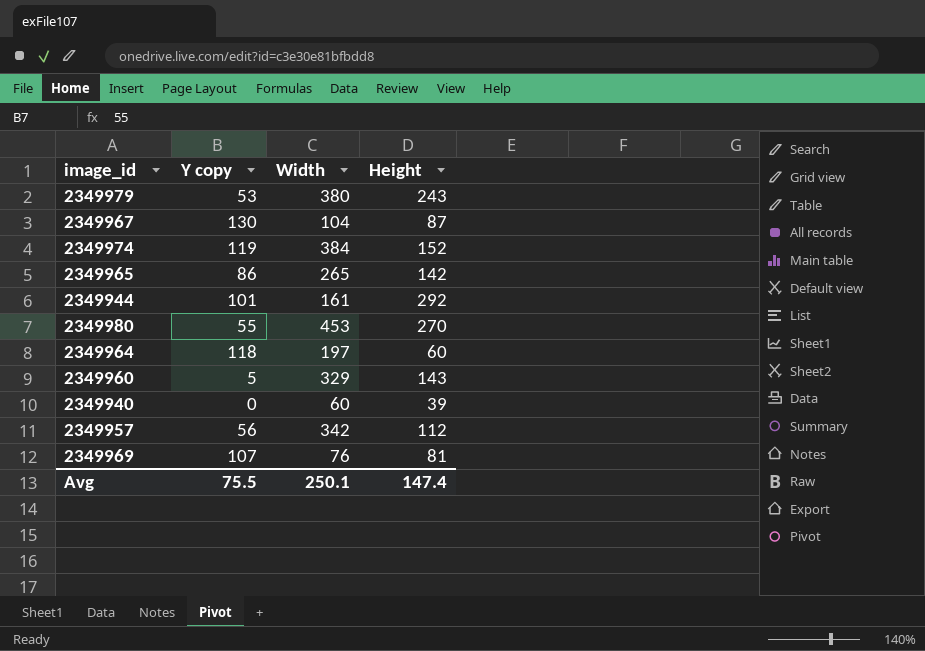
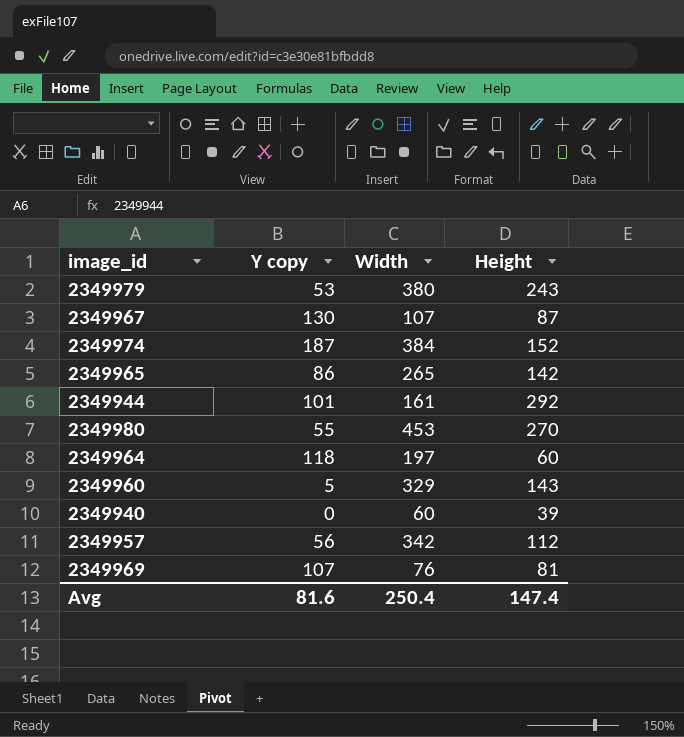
2349967 | Width: 104 -> 107
2349974 | Y copy: 119 -> 187
Avg | Y copy: 75.5 -> 81.6
Avg | Width: 250.1 -> 250.4

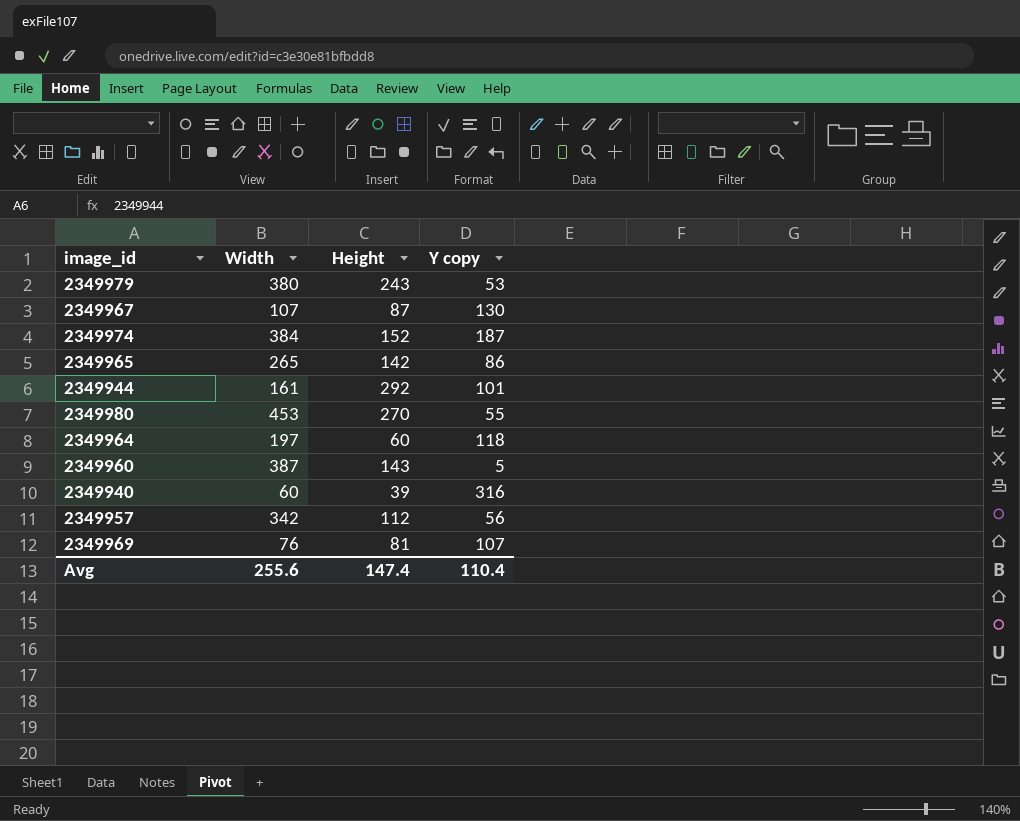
column Y copy | position: 2 -> 4
2349960 | Width: 329 -> 387
2349940 | Y copy: 0 -> 316
Avg | Width: 250.4 -> 255.6
Avg | Y copy: 81.6 -> 110.4

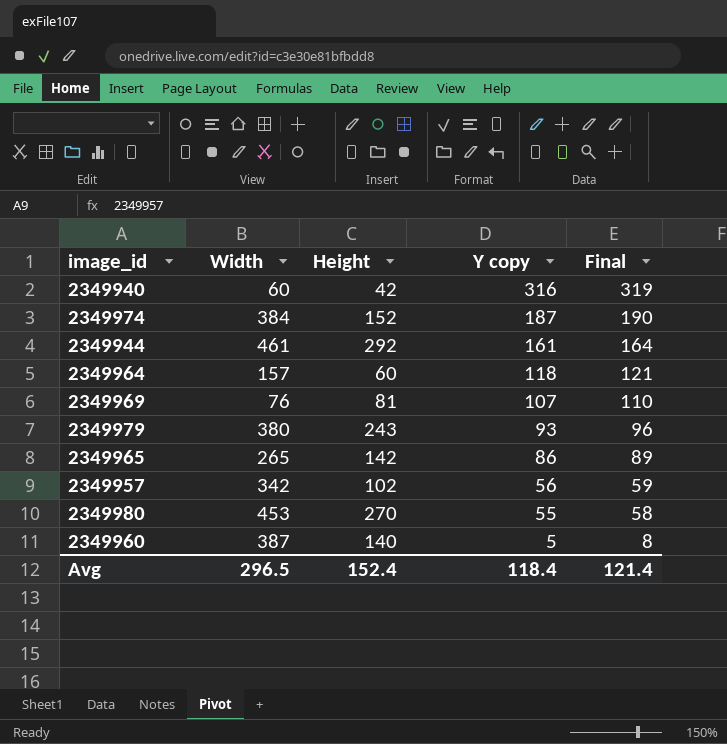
row order: none -> Y copy descending
column Final | formula: none -> [Y copy] + 3
row 2349967: 107 | 87 | 130 -> none
2349940 | Height: 39 -> 42
2349944 | Width: 161 -> 461
2349944 | Y copy: 101 -> 161
2349964 | Width: 197 -> 157
2349979 | Y copy: 53 -> 93
2349957 | Height: 112 -> 102
2349960 | Height: 143 -> 140
Avg | Width: 255.6 -> 296.5
Avg | Height: 147.4 -> 152.4
Avg | Y copy: 110.4 -> 118.4

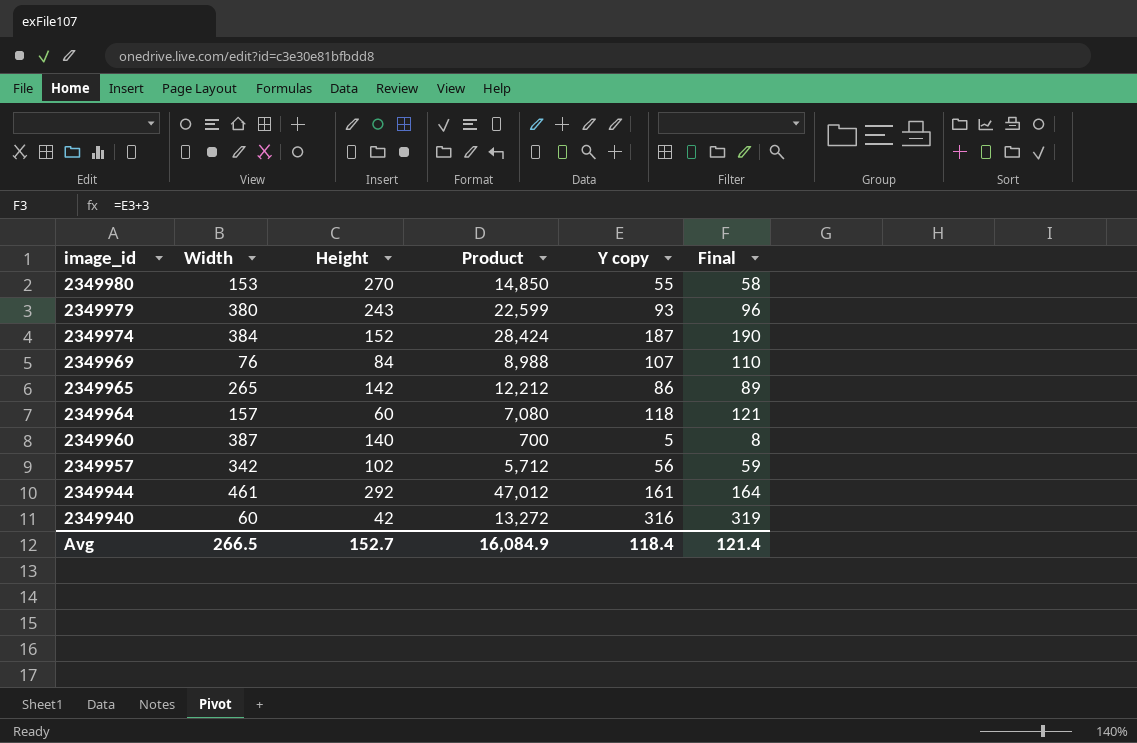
row order: Y copy descending -> image_id descending
column Product | formula: none -> [Height] * [Y copy]
2349980 | Width: 453 -> 153
2349969 | Height: 81 -> 84
Avg | Width: 296.5 -> 266.5
Avg | Height: 152.4 -> 152.7

